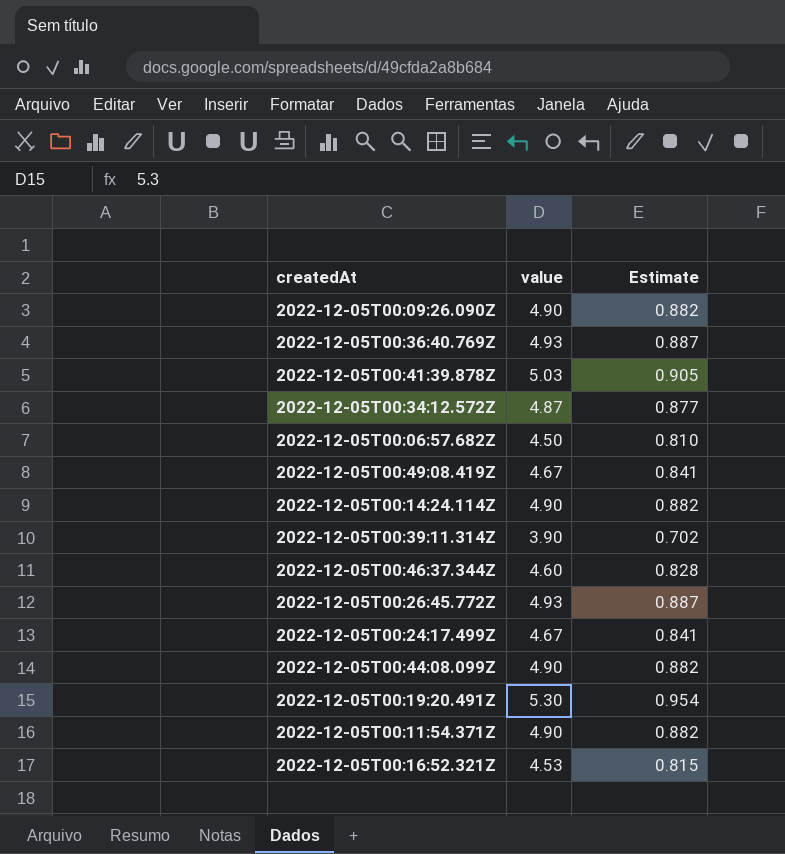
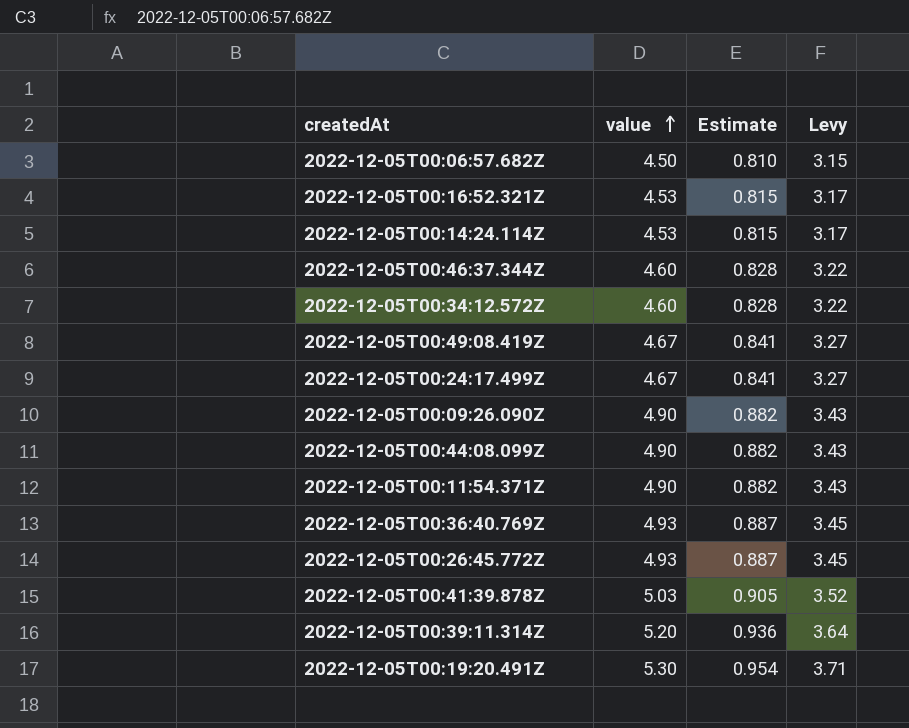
row order: none -> value ascending
column Levy | formula: none -> [value] * 0.7
2022-12-05T00:14:24.114Z | value: 4.90 -> 4.53
2022-12-05T00:14:24.114Z | Estimate: 0.882 -> 0.815
2022-12-05T00:34:12.572Z | value: 4.87 -> 4.60
2022-12-05T00:34:12.572Z | Estimate: 0.877 -> 0.828
2022-12-05T00:39:11.314Z | value: 3.90 -> 5.20
2022-12-05T00:39:11.314Z | Estimate: 0.702 -> 0.936

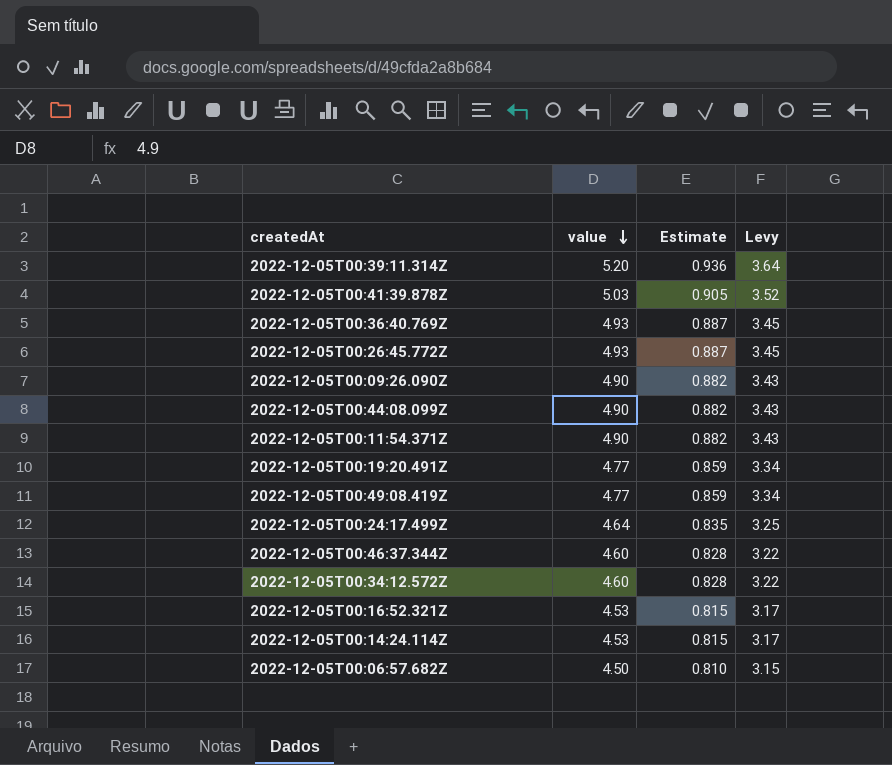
row order: value ascending -> value descending
2022-12-05T00:19:20.491Z | value: 5.30 -> 4.77
2022-12-05T00:19:20.491Z | Estimate: 0.954 -> 0.859
2022-12-05T00:19:20.491Z | Levy: 3.71 -> 3.34
2022-12-05T00:49:08.419Z | value: 4.67 -> 4.77
2022-12-05T00:49:08.419Z | Estimate: 0.841 -> 0.859
2022-12-05T00:49:08.419Z | Levy: 3.27 -> 3.34
2022-12-05T00:24:17.499Z | value: 4.67 -> 4.64
2022-12-05T00:24:17.499Z | Estimate: 0.841 -> 0.835
2022-12-05T00:24:17.499Z | Levy: 3.27 -> 3.25

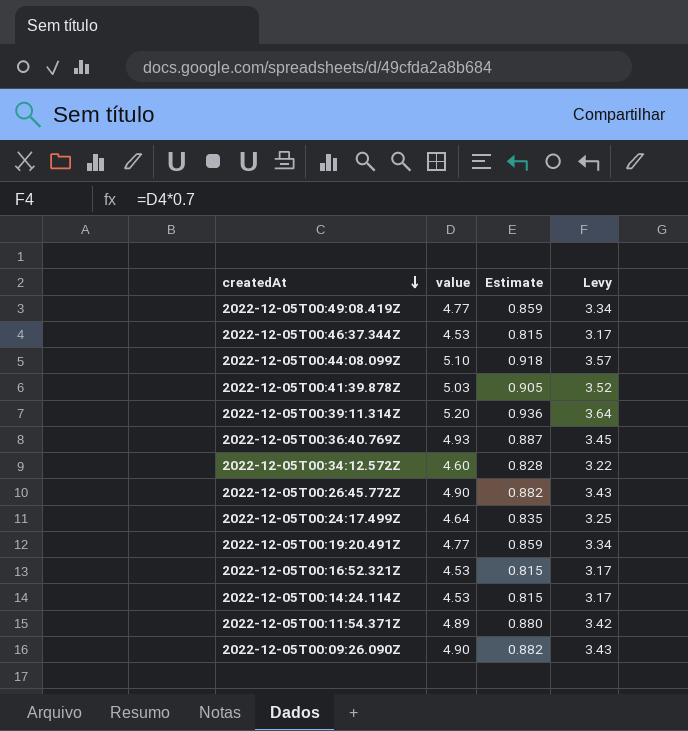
row order: value descending -> createdAt descending
row 2022-12-05T00:06:57.682Z: 4.50 | 0.810 | 3.15 -> none
2022-12-05T00:46:37.344Z | value: 4.60 -> 4.53
2022-12-05T00:46:37.344Z | Estimate: 0.828 -> 0.815
2022-12-05T00:46:37.344Z | Levy: 3.22 -> 3.17
2022-12-05T00:44:08.099Z | value: 4.90 -> 5.10
2022-12-05T00:44:08.099Z | Estimate: 0.882 -> 0.918
2022-12-05T00:44:08.099Z | Levy: 3.43 -> 3.57
2022-12-05T00:26:45.772Z | value: 4.93 -> 4.90
2022-12-05T00:26:45.772Z | Estimate: 0.887 -> 0.882
2022-12-05T00:26:45.772Z | Levy: 3.45 -> 3.43
2022-12-05T00:11:54.371Z | value: 4.90 -> 4.89
2022-12-05T00:11:54.371Z | Estimate: 0.882 -> 0.880
2022-12-05T00:11:54.371Z | Levy: 3.43 -> 3.42

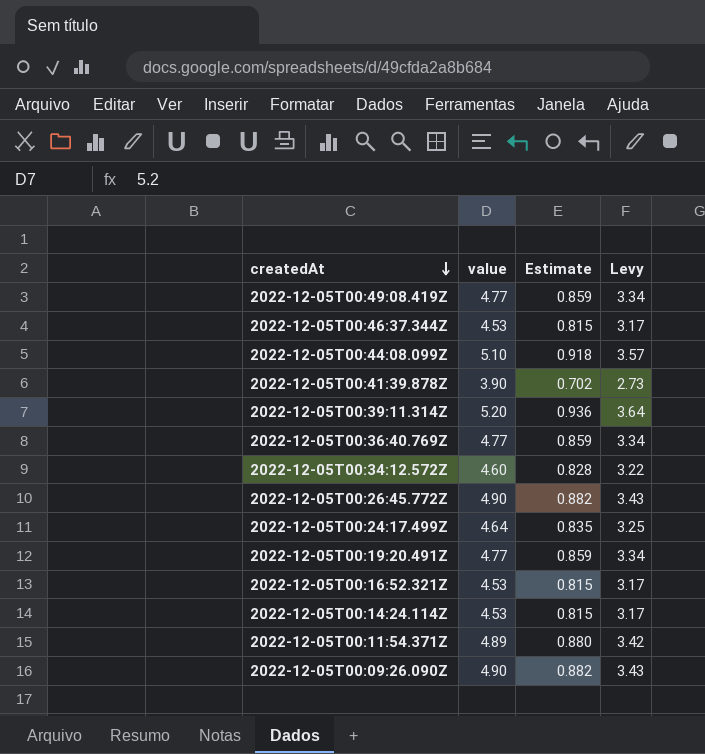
2022-12-05T00:41:39.878Z | value: 5.03 -> 3.90
2022-12-05T00:41:39.878Z | Estimate: 0.905 -> 0.702
2022-12-05T00:41:39.878Z | Levy: 3.52 -> 2.73
2022-12-05T00:36:40.769Z | value: 4.93 -> 4.77
2022-12-05T00:36:40.769Z | Estimate: 0.887 -> 0.859
2022-12-05T00:36:40.769Z | Levy: 3.45 -> 3.34

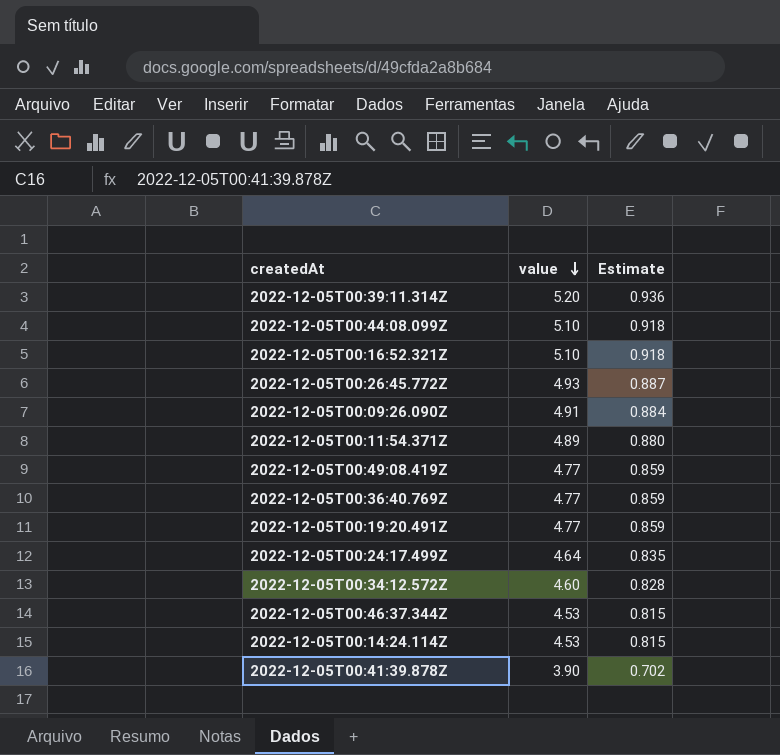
row order: createdAt descending -> value descending
column Levy | formula: [value] * 0.7 -> none
2022-12-05T00:16:52.321Z | value: 4.53 -> 5.10
2022-12-05T00:16:52.321Z | Estimate: 0.815 -> 0.918
2022-12-05T00:26:45.772Z | value: 4.90 -> 4.93
2022-12-05T00:26:45.772Z | Estimate: 0.882 -> 0.887
2022-12-05T00:09:26.090Z | value: 4.90 -> 4.91
2022-12-05T00:09:26.090Z | Estimate: 0.882 -> 0.884

